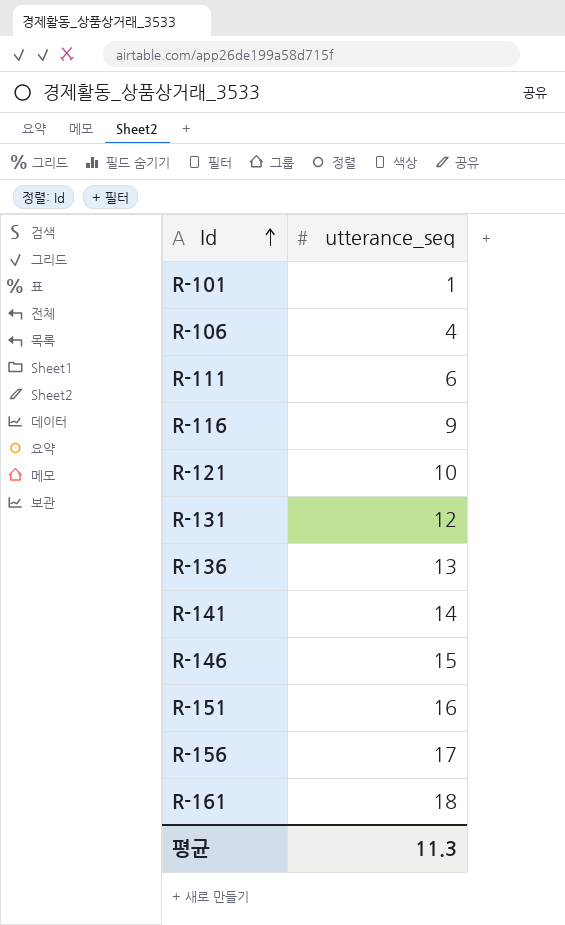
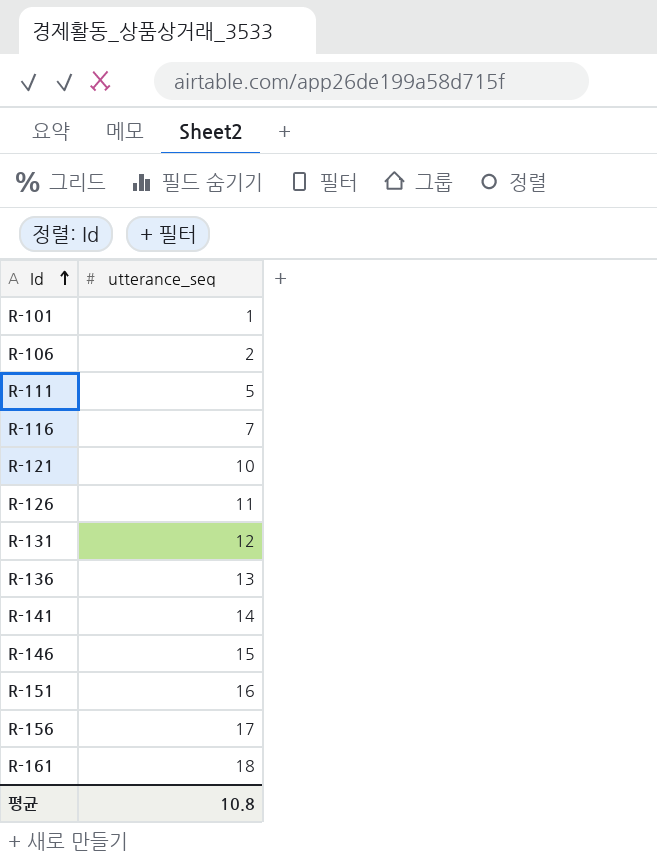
R-106 | utterance_seq: 4 -> 2
R-111 | utterance_seq: 6 -> 5
R-116 | utterance_seq: 9 -> 7
row R-126: none -> 11
평균 | utterance_seq: 11.3 -> 10.8

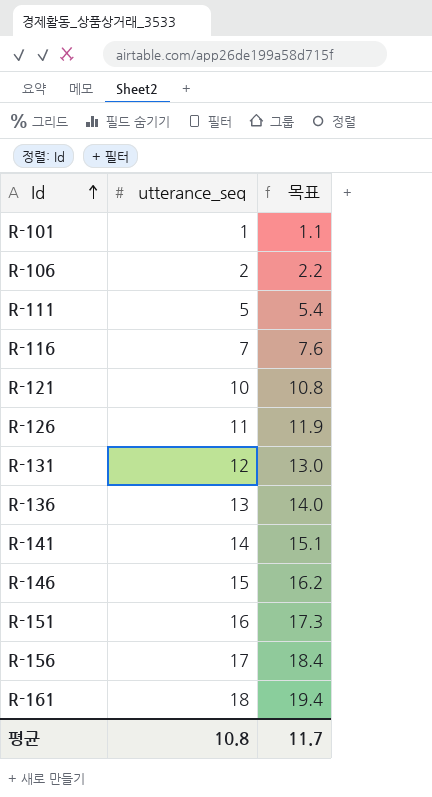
column 목표 | formula: none -> [utterance_seq] * 1.08

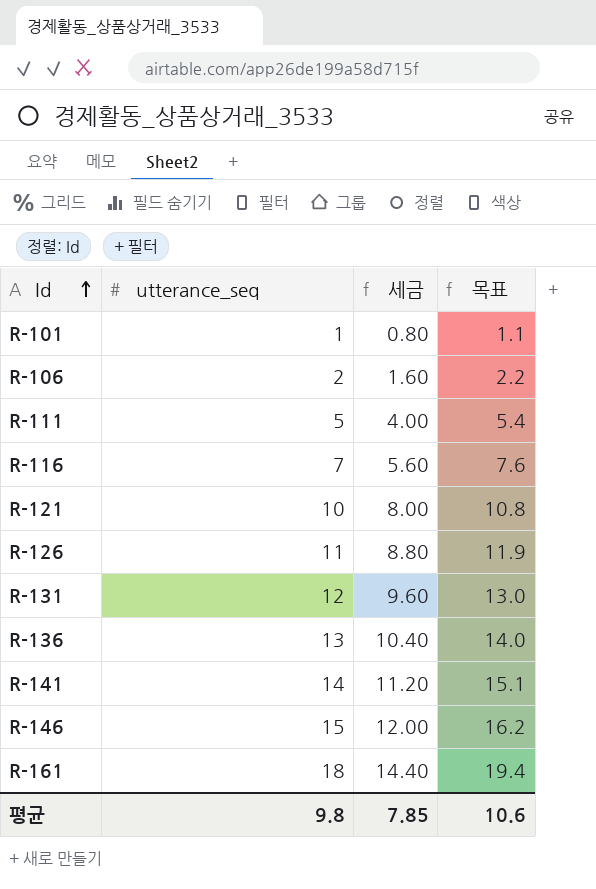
column 세금 | formula: none -> [utterance_seq] * 0.8
row R-151: 16 | 17.3 -> none
row R-156: 17 | 18.4 -> none
평균 | utterance_seq: 10.8 -> 9.8
평균 | 목표: 11.7 -> 10.6

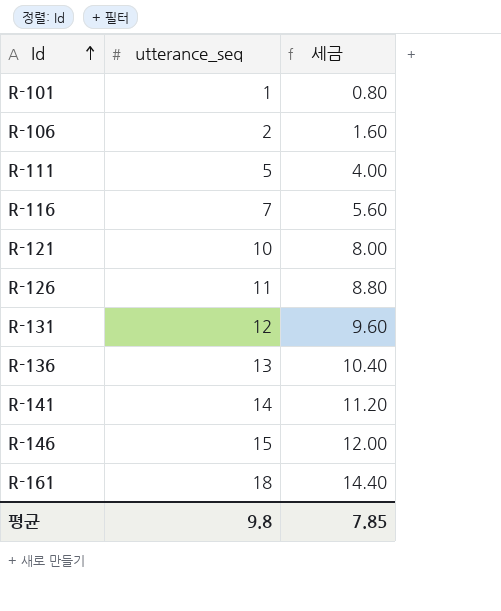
column 목표 | formula: [utterance_seq] * 1.08 -> none

